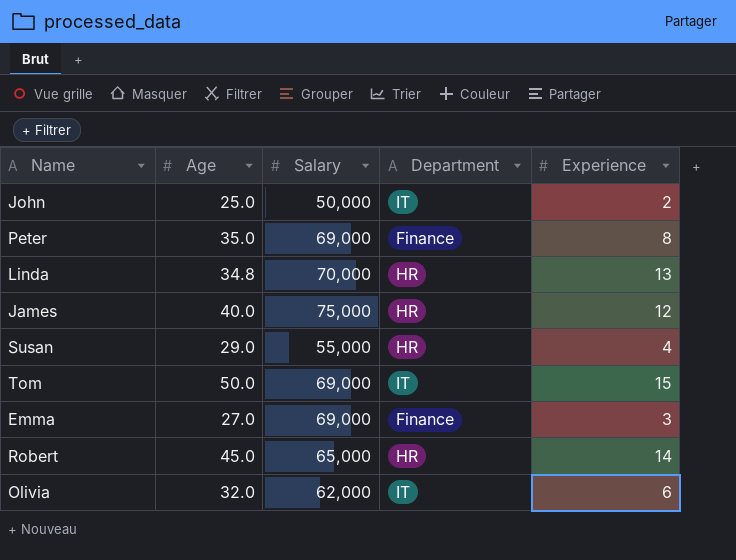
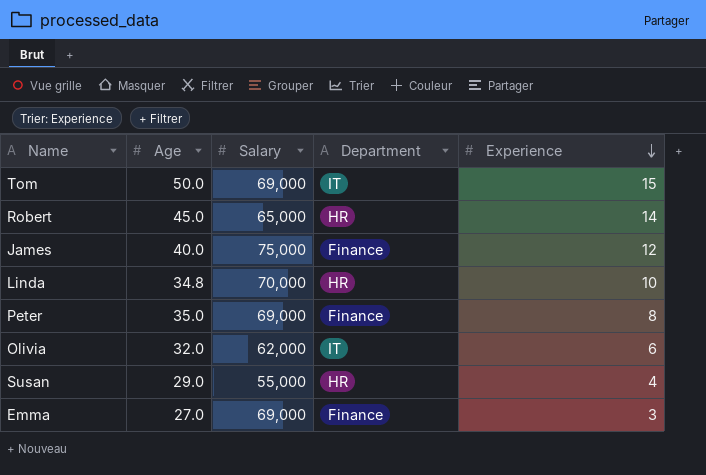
row order: none -> Experience descending
row John: 25.0 | 50,000 | IT | 2 -> none
James | Department: HR -> Finance
Linda | Experience: 13 -> 10

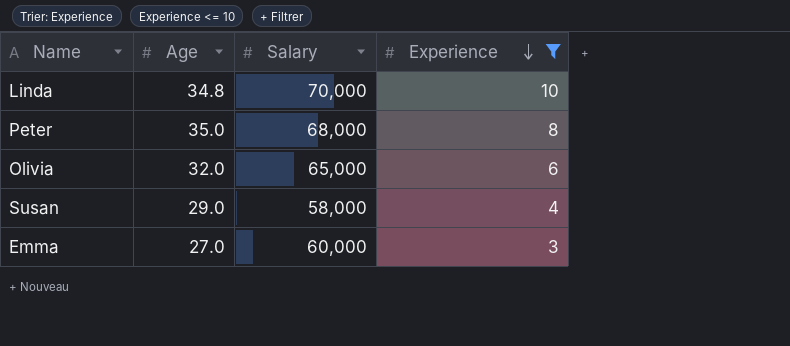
filter: none -> Experience <= 10
column Department | position: 4 -> none
Peter | Salary: 69,000 -> 68,000
Olivia | Salary: 62,000 -> 65,000
Susan | Salary: 55,000 -> 58,000
Emma | Salary: 69,000 -> 60,000

